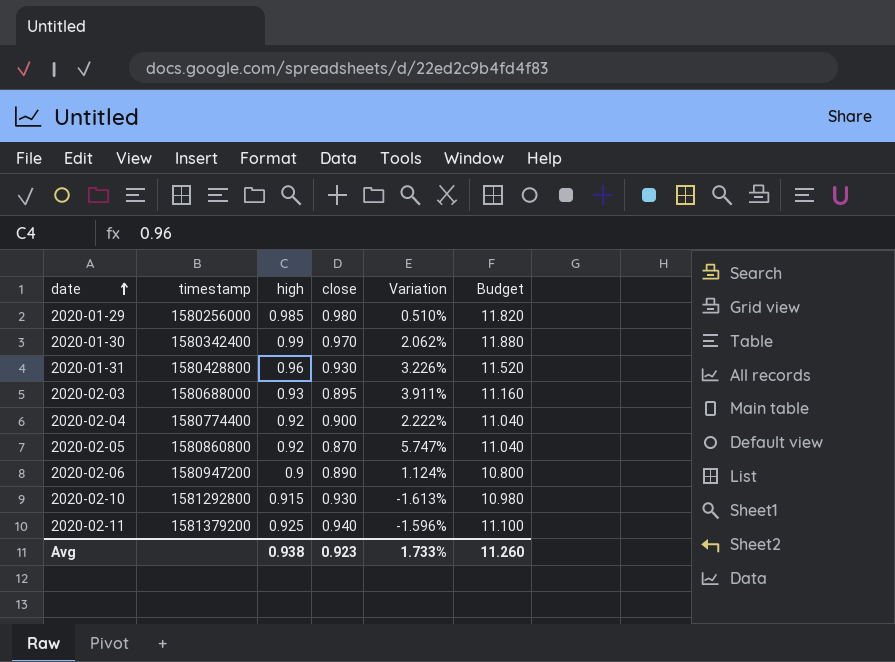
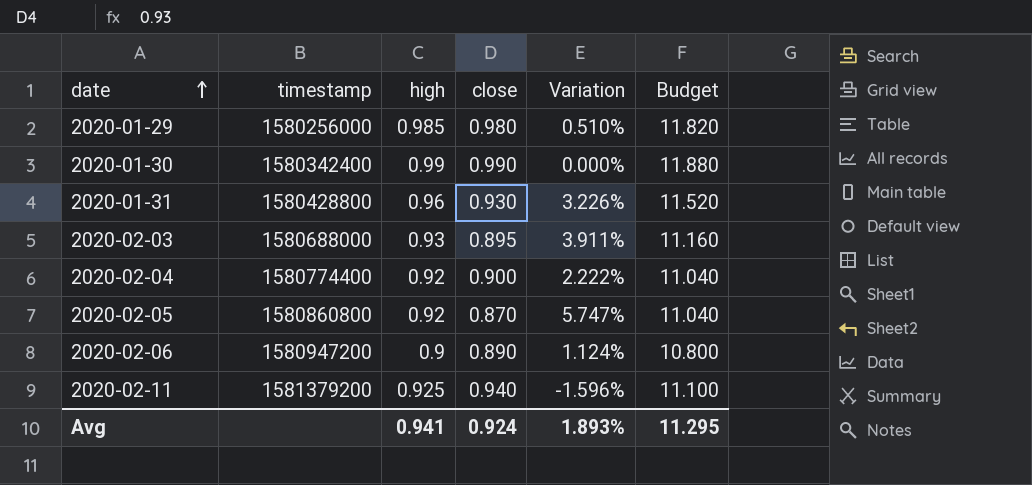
row 2020-02-10: 1581292800 | 0.915 | 0.930 | -1.613% | 10.980 -> none
2020-01-30 | close: 0.970 -> 0.990
2020-01-30 | Variation: 2.062% -> 0.000%
Avg | high: 0.938 -> 0.941
Avg | close: 0.923 -> 0.924
Avg | Variation: 1.733% -> 1.893%
Avg | Budget: 11.260 -> 11.295

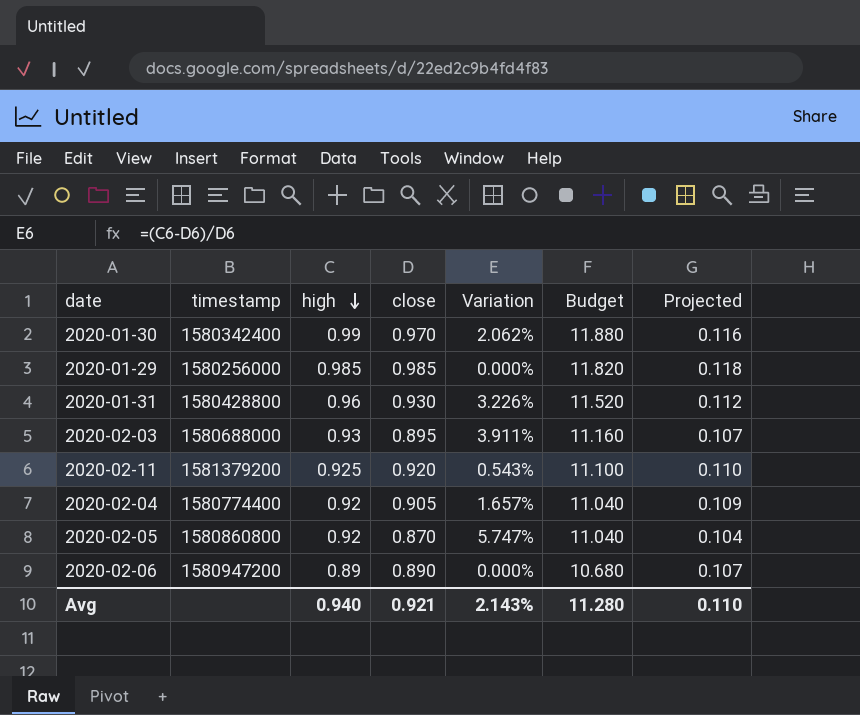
row order: date ascending -> high descending
column Projected | formula: none -> [close] * 0.12
2020-01-30 | close: 0.990 -> 0.970
2020-01-30 | Variation: 0.000% -> 2.062%
2020-01-29 | close: 0.980 -> 0.985
2020-01-29 | Variation: 0.510% -> 0.000%
2020-02-11 | close: 0.940 -> 0.920
2020-02-11 | Variation: -1.596% -> 0.543%
2020-02-04 | close: 0.900 -> 0.905
2020-02-04 | Variation: 2.222% -> 1.657%
2020-02-06 | high: 0.9 -> 0.89
2020-02-06 | Variation: 1.124% -> 0.000%
2020-02-06 | Budget: 10.800 -> 10.680
Avg | high: 0.941 -> 0.940
Avg | close: 0.924 -> 0.921
Avg | Variation: 1.893% -> 2.143%
Avg | Budget: 11.295 -> 11.280

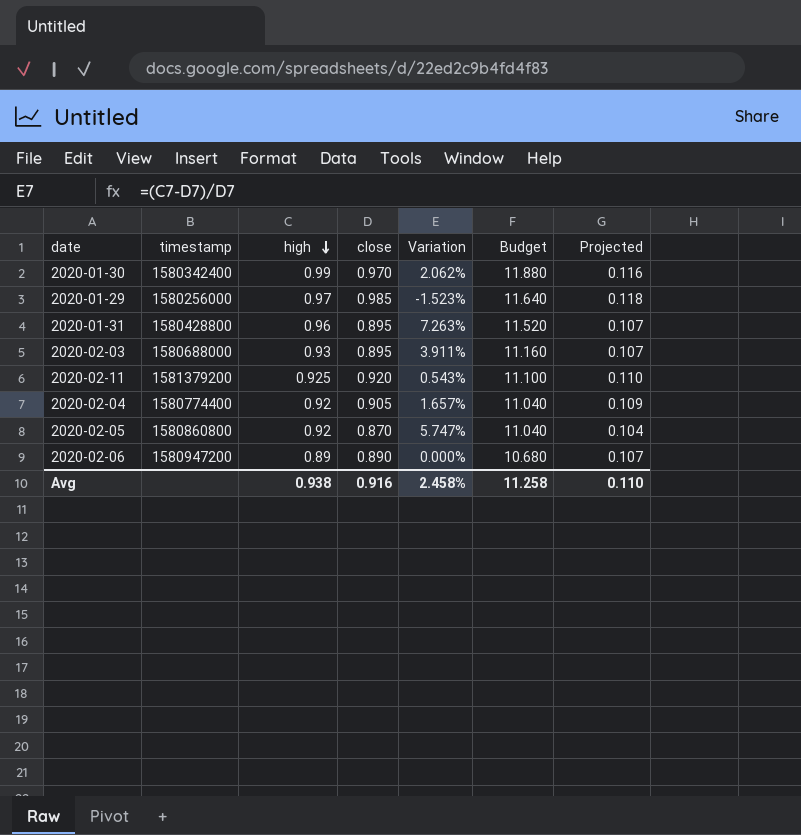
2020-01-29 | high: 0.985 -> 0.97
2020-01-29 | Variation: 0.000% -> -1.523%
2020-01-29 | Budget: 11.820 -> 11.640
2020-01-31 | close: 0.930 -> 0.895
2020-01-31 | Variation: 3.226% -> 7.263%
2020-01-31 | Projected: 0.112 -> 0.107
Avg | high: 0.940 -> 0.938
Avg | close: 0.921 -> 0.916
Avg | Variation: 2.143% -> 2.458%
Avg | Budget: 11.280 -> 11.258

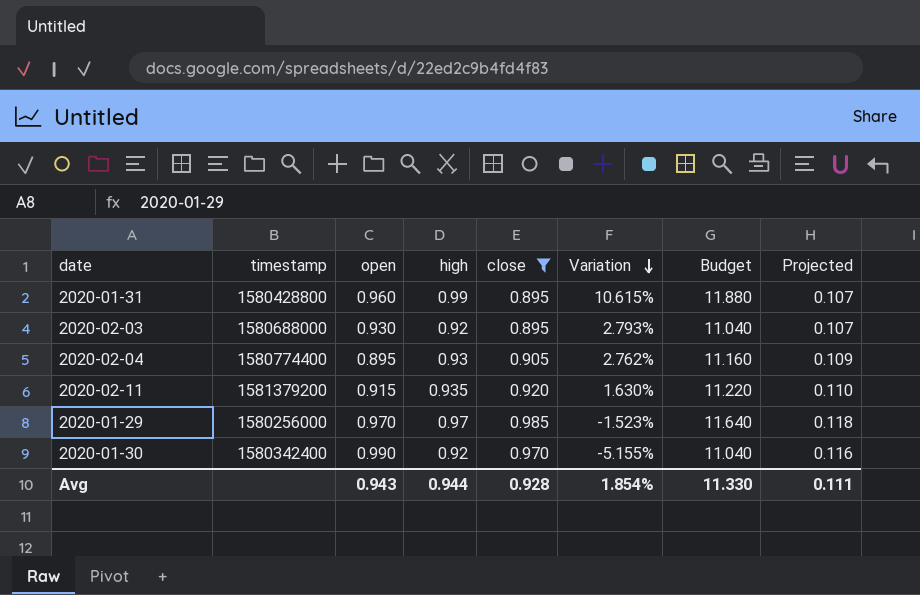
filter: none -> close >= 0.895
row order: high descending -> Variation descending
column open | position: none -> 3
2020-01-31 | high: 0.96 -> 0.99
2020-01-31 | Variation: 7.263% -> 10.615%
2020-01-31 | Budget: 11.520 -> 11.880
2020-02-03 | high: 0.93 -> 0.92
2020-02-03 | Variation: 3.911% -> 2.793%
2020-02-03 | Budget: 11.160 -> 11.040
2020-02-04 | high: 0.92 -> 0.93
2020-02-04 | Variation: 1.657% -> 2.762%
2020-02-04 | Budget: 11.040 -> 11.160
2020-02-11 | high: 0.925 -> 0.935
2020-02-11 | Variation: 0.543% -> 1.630%
2020-02-11 | Budget: 11.100 -> 11.220
2020-01-30 | high: 0.99 -> 0.92
2020-01-30 | Variation: 2.062% -> -5.155%
2020-01-30 | Budget: 11.880 -> 11.040
Avg | high: 0.938 -> 0.944
Avg | close: 0.916 -> 0.928
Avg | Variation: 2.458% -> 1.854%
Avg | Budget: 11.258 -> 11.330
Avg | Projected: 0.110 -> 0.111

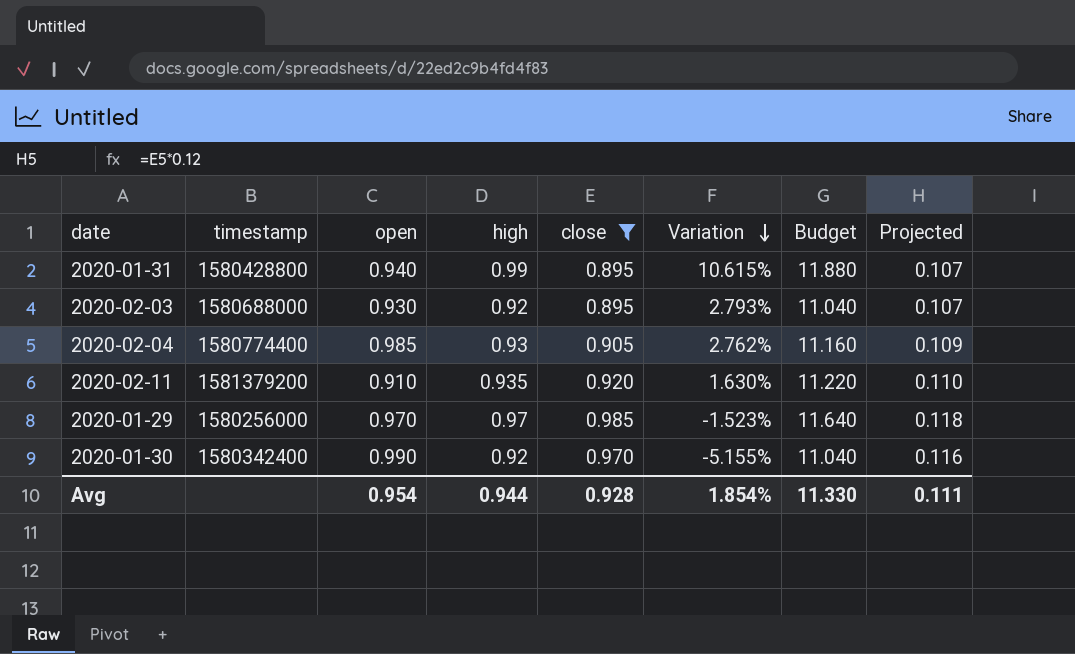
2020-01-31 | open: 0.960 -> 0.940
2020-02-04 | open: 0.895 -> 0.985
2020-02-11 | open: 0.915 -> 0.910
Avg | open: 0.943 -> 0.954

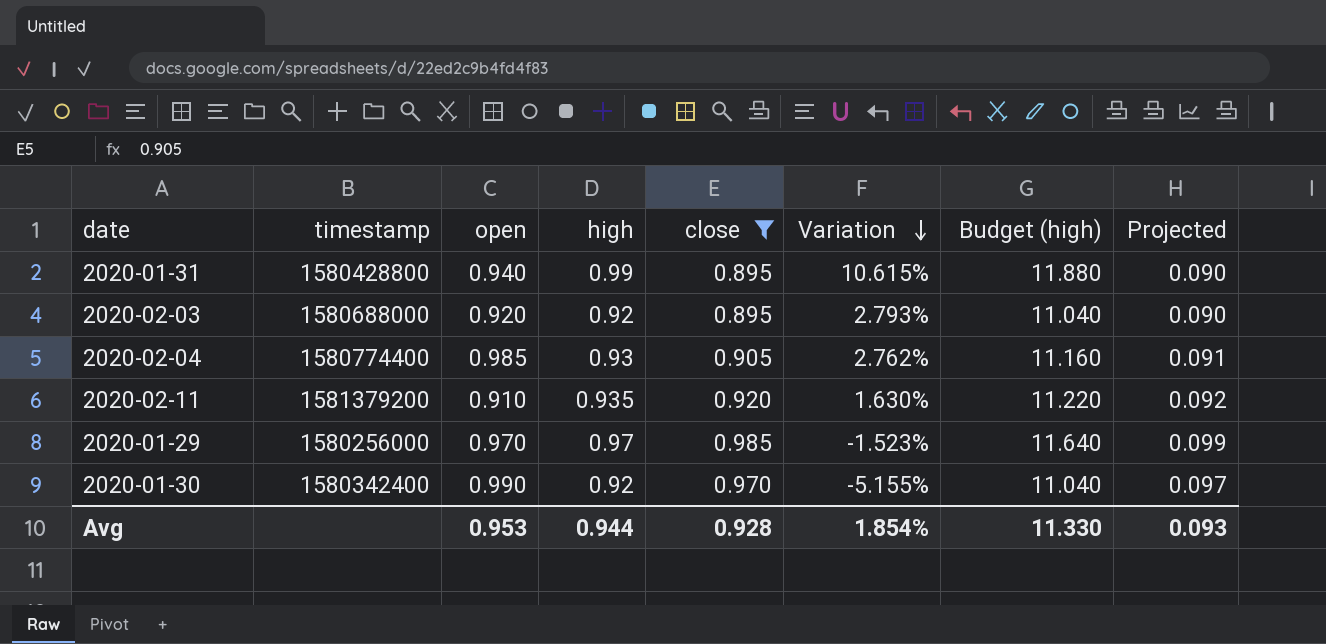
column name: Budget -> Budget (high)
column Projected | formula: [close] * 0.12 -> [close] * 0.1
2020-02-03 | open: 0.930 -> 0.920
Avg | open: 0.954 -> 0.953
Avg | Projected: 0.111 -> 0.093

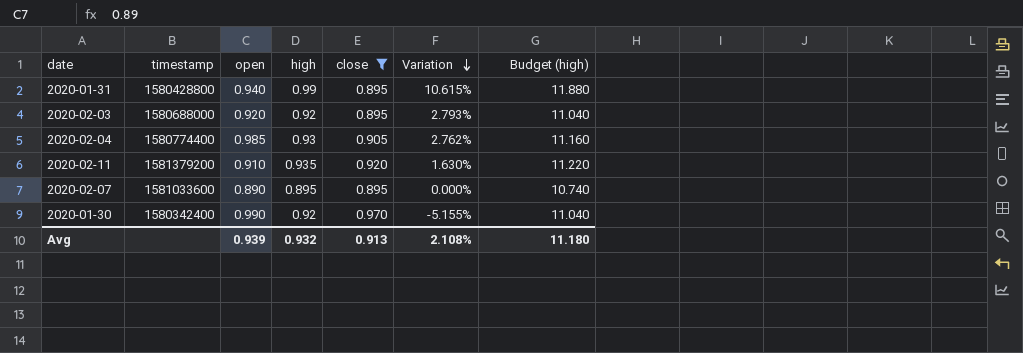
column Projected | formula: [close] * 0.1 -> none
row 2020-01-29: 1580256000 | 0.970 | 0.97 | 0.985 | -1.523% | 11.640 | 0.099 -> none
row 2020-02-07: none -> 1581033600 | 0.890 | 0.895 | 0.895 | 0.000% | 10.740
Avg | open: 0.953 -> 0.939
Avg | high: 0.944 -> 0.932
Avg | close: 0.928 -> 0.913
Avg | Variation: 1.854% -> 2.108%
Avg | Budget (high): 11.330 -> 11.180

